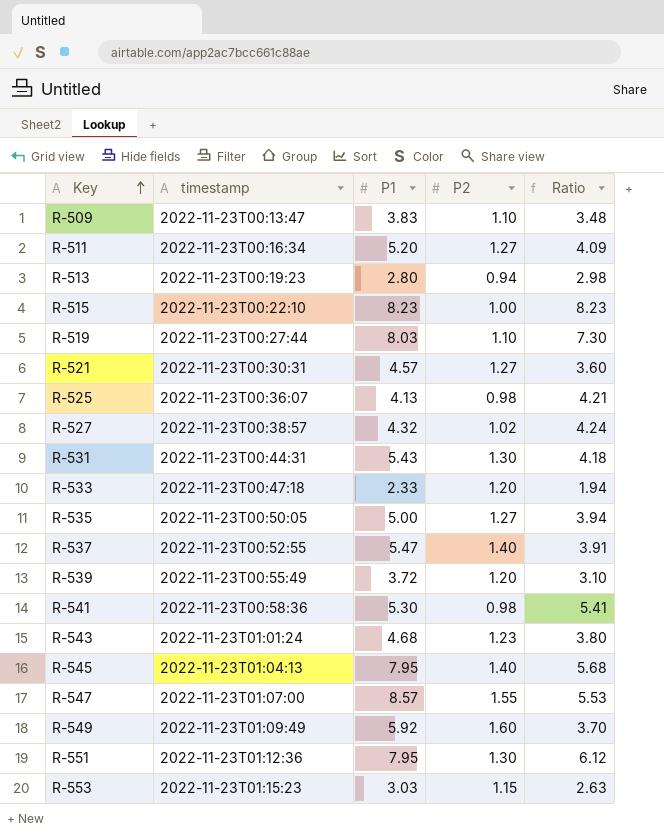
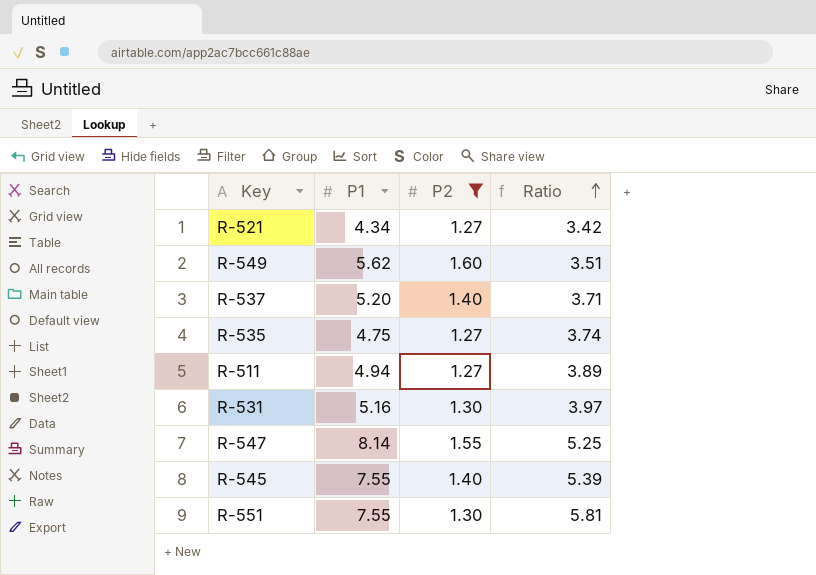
filter: none -> P2 >= 1.27
row order: Key ascending -> Ratio ascending
column timestamp | position: 2 -> none
R-521 | P1: 4.57 -> 4.34
R-521 | Ratio: 3.60 -> 3.42
R-549 | P1: 5.92 -> 5.62
R-549 | Ratio: 3.70 -> 3.51
R-537 | P1: 5.47 -> 5.20
R-537 | Ratio: 3.91 -> 3.71
R-535 | P1: 5.00 -> 4.75
R-535 | Ratio: 3.94 -> 3.74
R-511 | P1: 5.20 -> 4.94
R-511 | Ratio: 4.09 -> 3.89
R-531 | P1: 5.43 -> 5.16
R-531 | Ratio: 4.18 -> 3.97
R-547 | P1: 8.57 -> 8.14
R-547 | Ratio: 5.53 -> 5.25
R-545 | P1: 7.95 -> 7.55
R-545 | Ratio: 5.68 -> 5.39
R-551 | P1: 7.95 -> 7.55
R-551 | Ratio: 6.12 -> 5.81

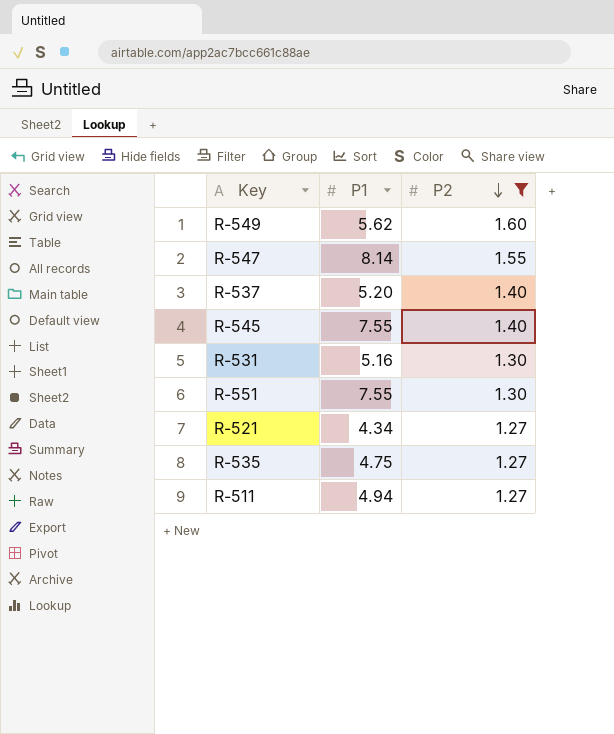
row order: Ratio ascending -> P2 descending
column Ratio | formula: [P1] / [P2] -> none

